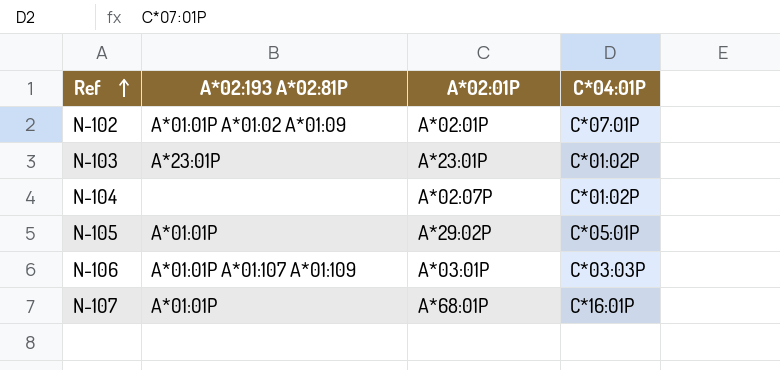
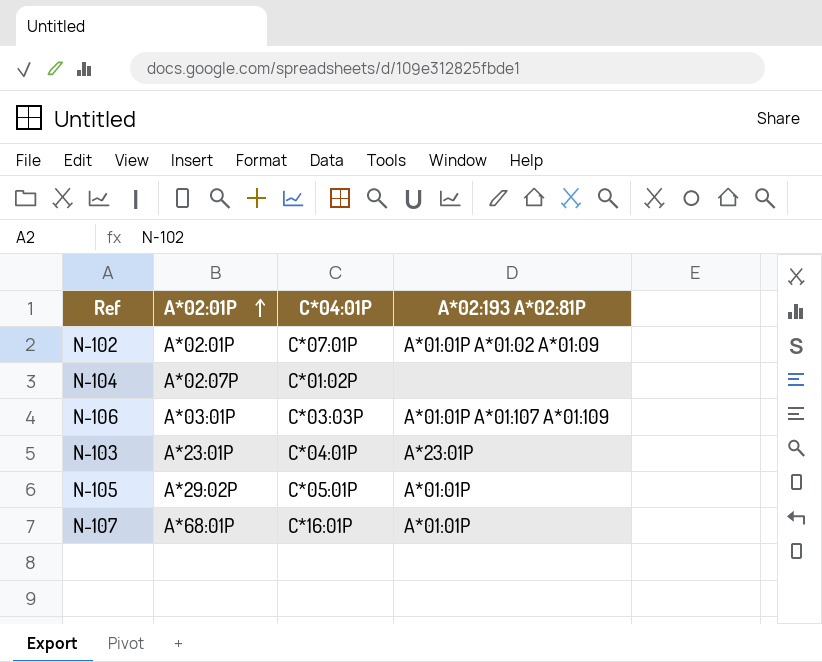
row order: Ref ascending -> A*02:01P ascending
column A*02:193 A*02:81P | position: 2 -> 4
N-103 | C*04:01P: C*01:02P -> C*04:01P

